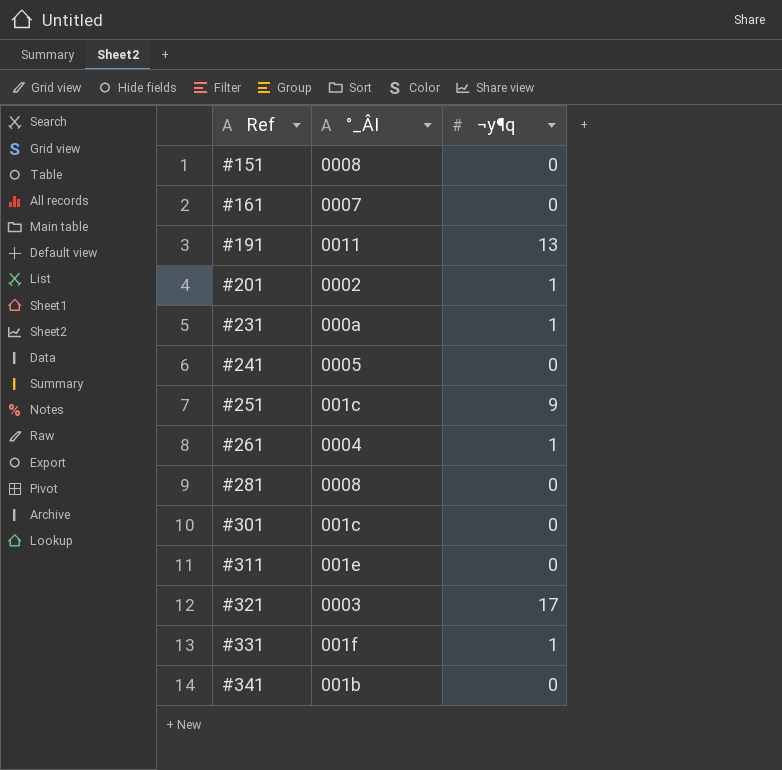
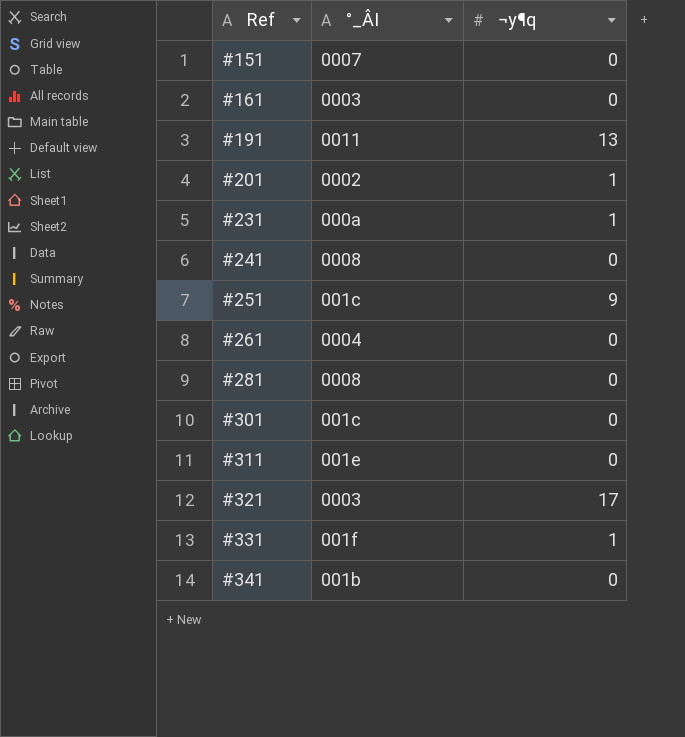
#151 | °_ÂI: 0008 -> 0007
#161 | °_ÂI: 0007 -> 0003
#241 | °_ÂI: 0005 -> 0008
#261 | ¬y¶q: 1 -> 0

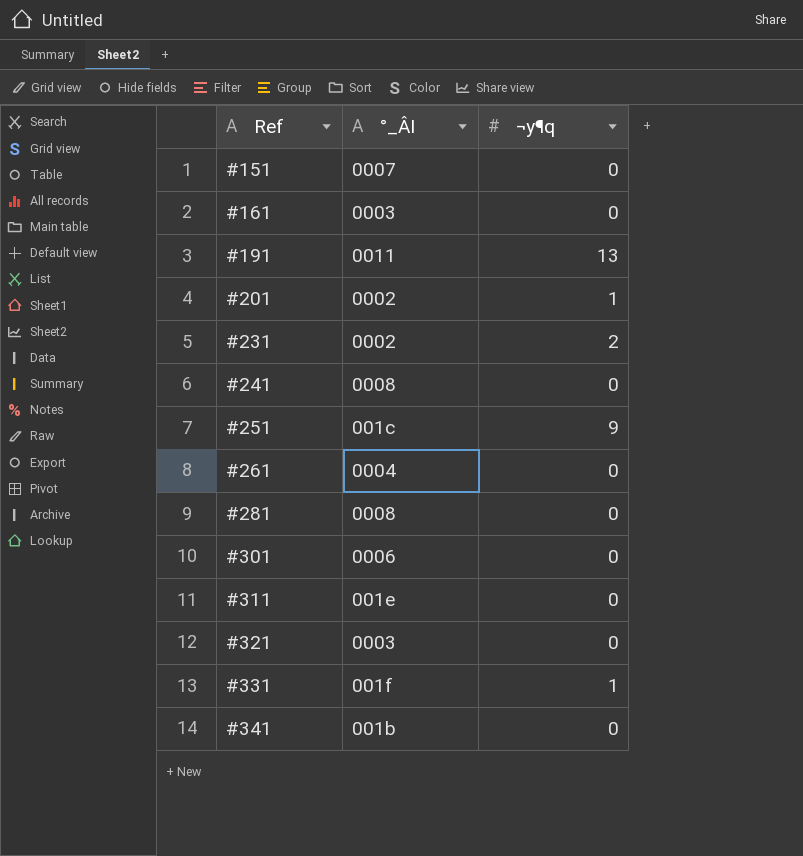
#231 | °_ÂI: 000a -> 0002
#231 | ¬y¶q: 1 -> 2
#301 | °_ÂI: 001c -> 0006
#321 | ¬y¶q: 17 -> 0

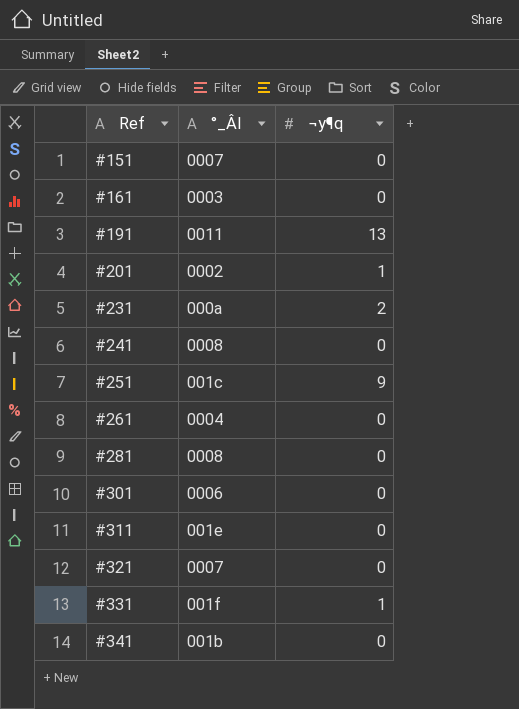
#231 | °_ÂI: 0002 -> 000a
#321 | °_ÂI: 0003 -> 0007

